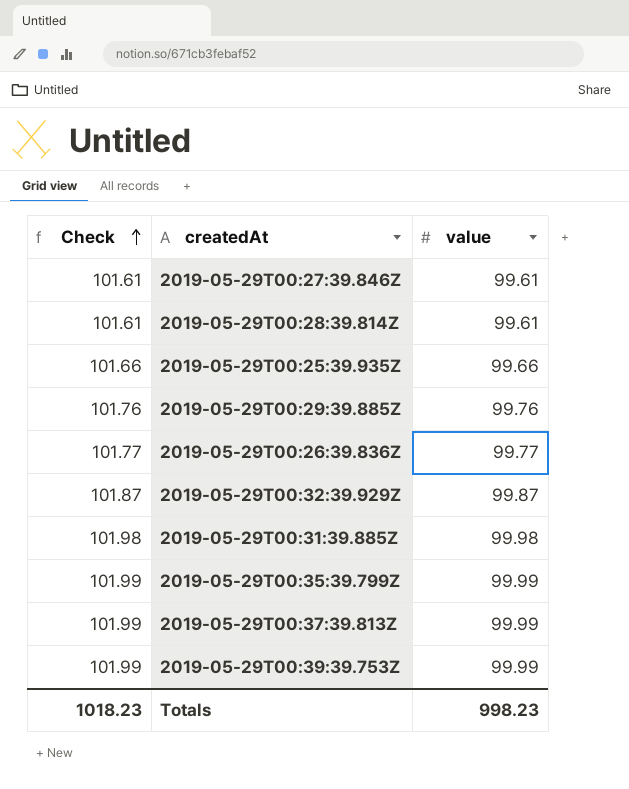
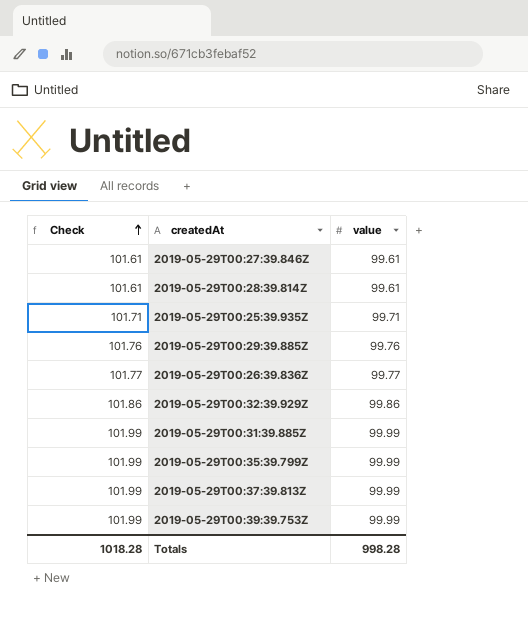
2019-05-29T00:25:39.935Z | Check: 101.66 -> 101.71
2019-05-29T00:25:39.935Z | value: 99.66 -> 99.71
2019-05-29T00:32:39.929Z | Check: 101.87 -> 101.86
2019-05-29T00:32:39.929Z | value: 99.87 -> 99.86
2019-05-29T00:31:39.885Z | Check: 101.98 -> 101.99
2019-05-29T00:31:39.885Z | value: 99.98 -> 99.99
Totals | Check: 1018.23 -> 1018.28
Totals | value: 998.23 -> 998.28

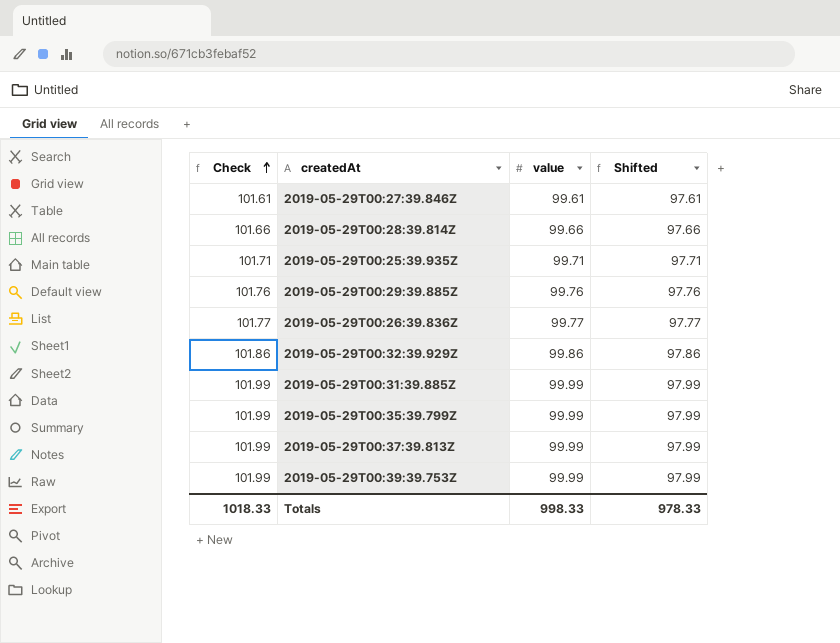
column Shifted | formula: none -> [value] - 2
2019-05-29T00:28:39.814Z | Check: 101.61 -> 101.66
2019-05-29T00:28:39.814Z | value: 99.61 -> 99.66
Totals | Check: 1018.28 -> 1018.33
Totals | value: 998.28 -> 998.33

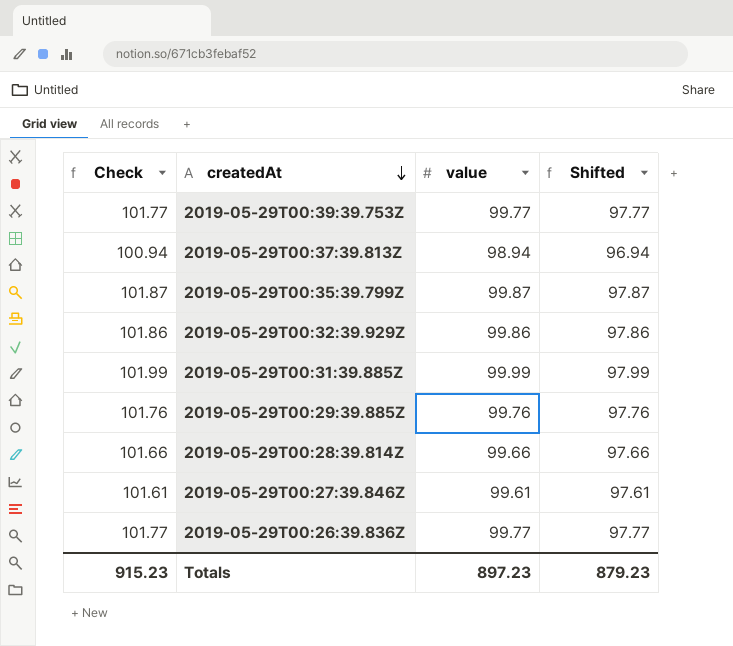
row order: Check ascending -> createdAt descending
row 2019-05-29T00:25:39.935Z: 101.71 | 99.71 | 97.71 -> none
2019-05-29T00:39:39.753Z | Check: 101.99 -> 101.77
2019-05-29T00:39:39.753Z | value: 99.99 -> 99.77
2019-05-29T00:39:39.753Z | Shifted: 97.99 -> 97.77
2019-05-29T00:37:39.813Z | Check: 101.99 -> 100.94
2019-05-29T00:37:39.813Z | value: 99.99 -> 98.94
2019-05-29T00:37:39.813Z | Shifted: 97.99 -> 96.94
2019-05-29T00:35:39.799Z | Check: 101.99 -> 101.87
2019-05-29T00:35:39.799Z | value: 99.99 -> 99.87
2019-05-29T00:35:39.799Z | Shifted: 97.99 -> 97.87
Totals | Check: 1018.33 -> 915.23
Totals | value: 998.33 -> 897.23
Totals | Shifted: 978.33 -> 879.23

